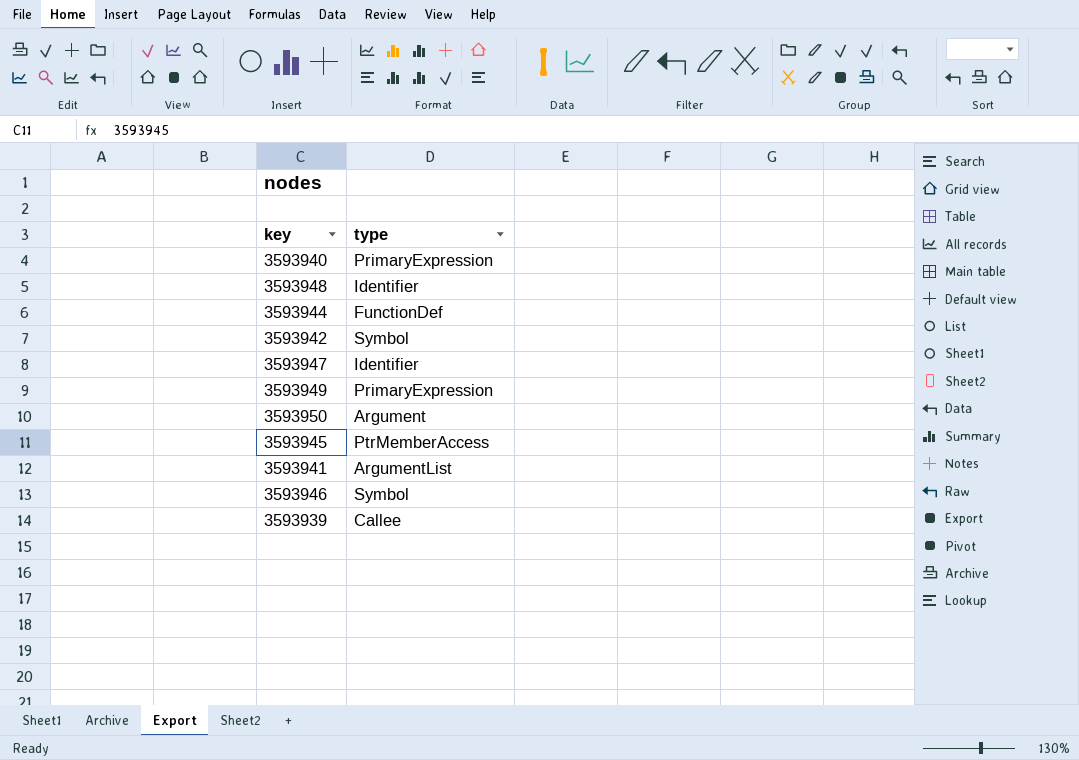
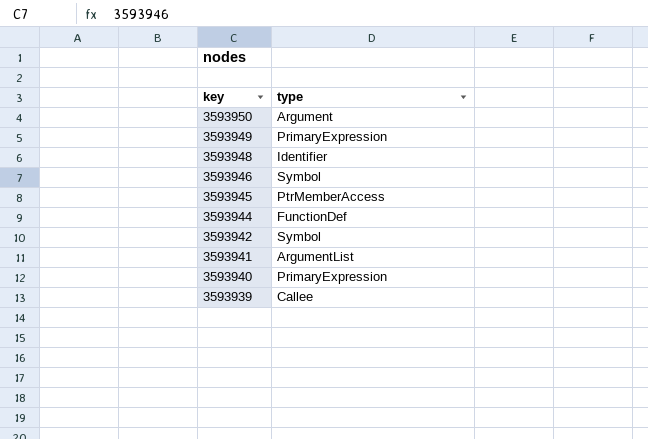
row order: none -> key descending
row 3593947: Identifier -> none

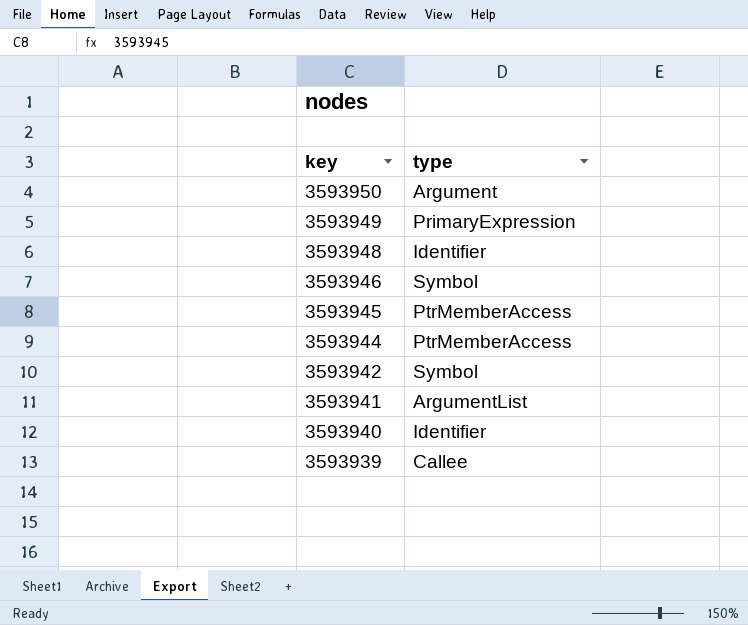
3593944 | type: FunctionDef -> PtrMemberAccess
3593940 | type: PrimaryExpression -> Identifier

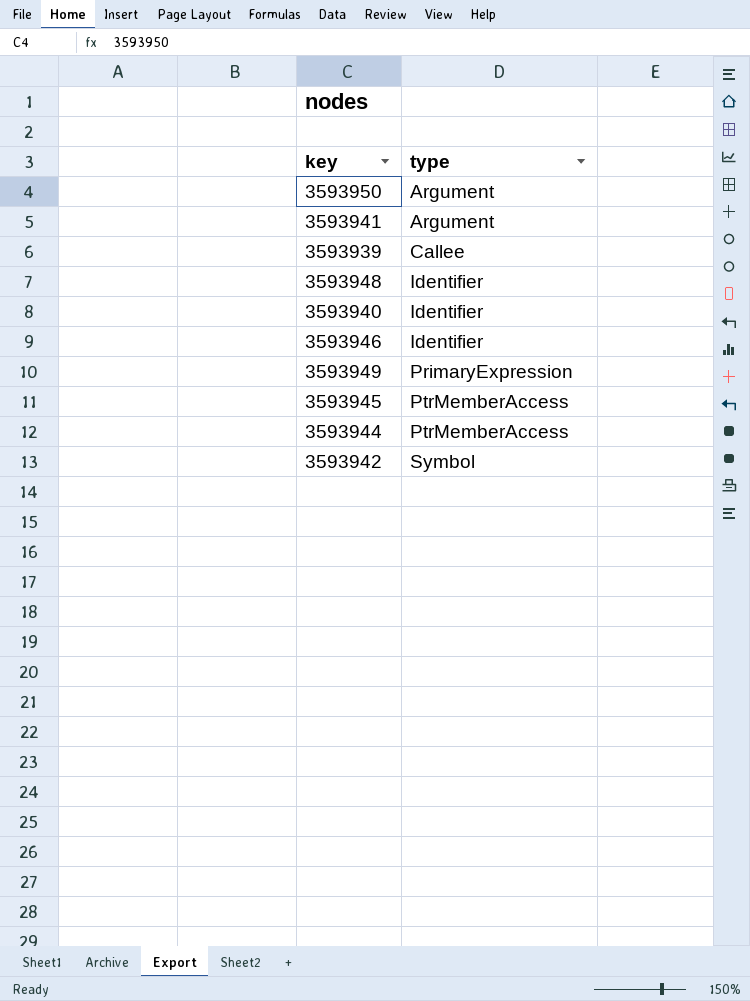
row order: key descending -> type ascending
3593941 | type: ArgumentList -> Argument
3593946 | type: Symbol -> Identifier

